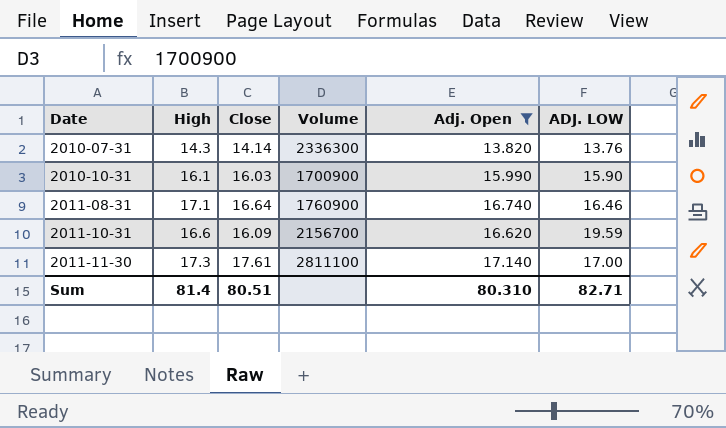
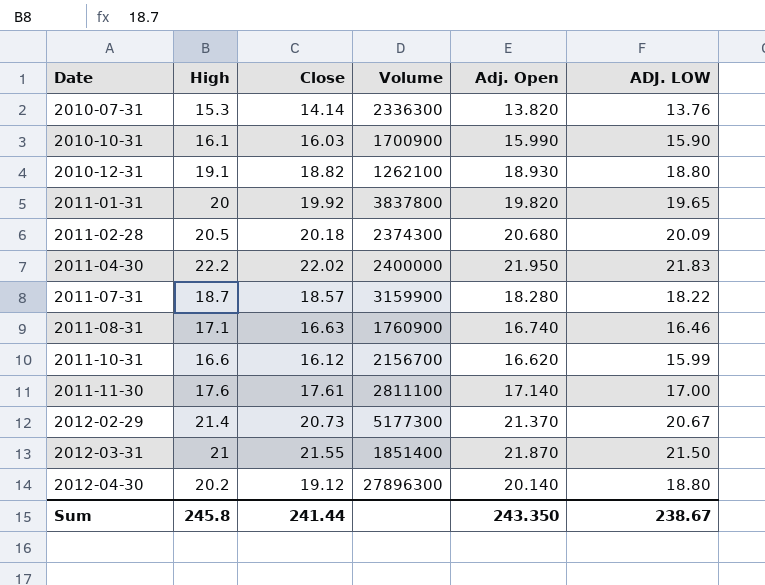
filter: Adj. Open <= 17.140 -> none
2010-07-31 | High: 14.3 -> 15.3
2011-08-31 | Close: 16.64 -> 16.63
2011-10-31 | Close: 16.09 -> 16.12
2011-10-31 | ADJ. LOW: 19.59 -> 15.99
2011-11-30 | High: 17.3 -> 17.6
Sum | High: 81.4 -> 245.8
Sum | Close: 80.51 -> 241.44
Sum | Adj. Open: 80.310 -> 243.350
Sum | ADJ. LOW: 82.71 -> 238.67

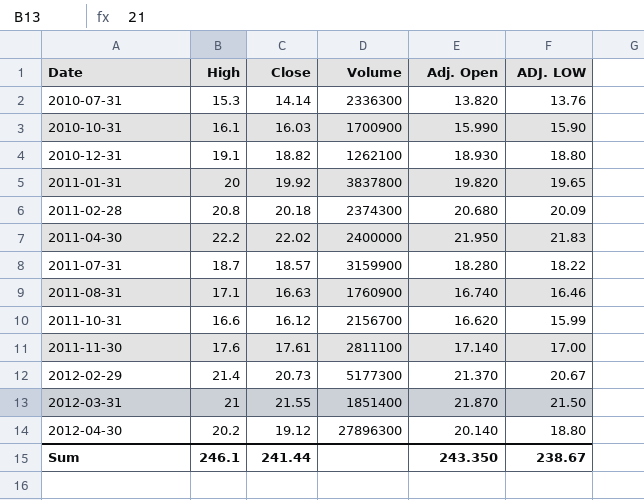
2011-02-28 | High: 20.5 -> 20.8
Sum | High: 245.8 -> 246.1

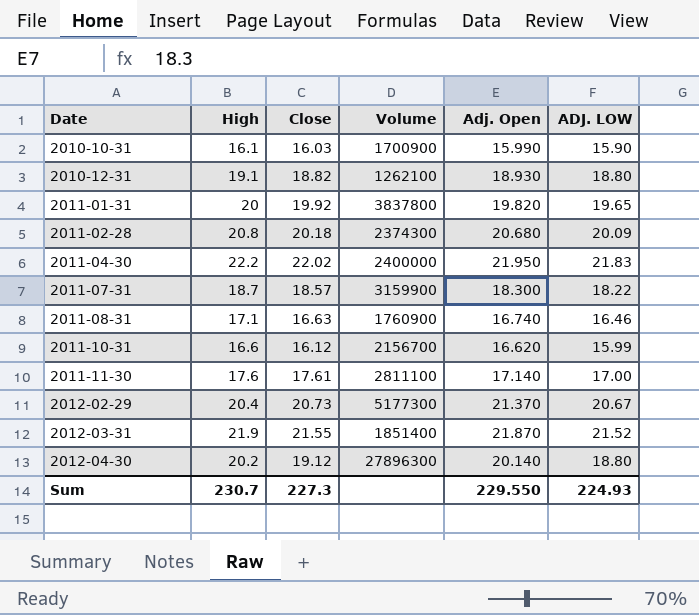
row 2010-07-31: 15.3 | 14.14 | 2336300 | 13.820 | 13.76 -> none
2011-07-31 | Adj. Open: 18.280 -> 18.300
2012-02-29 | High: 21.4 -> 20.4
2012-03-31 | High: 21 -> 21.9
2012-03-31 | ADJ. LOW: 21.50 -> 21.52
Sum | High: 246.1 -> 230.7
Sum | Close: 241.44 -> 227.3
Sum | Adj. Open: 243.350 -> 229.550
Sum | ADJ. LOW: 238.67 -> 224.93

